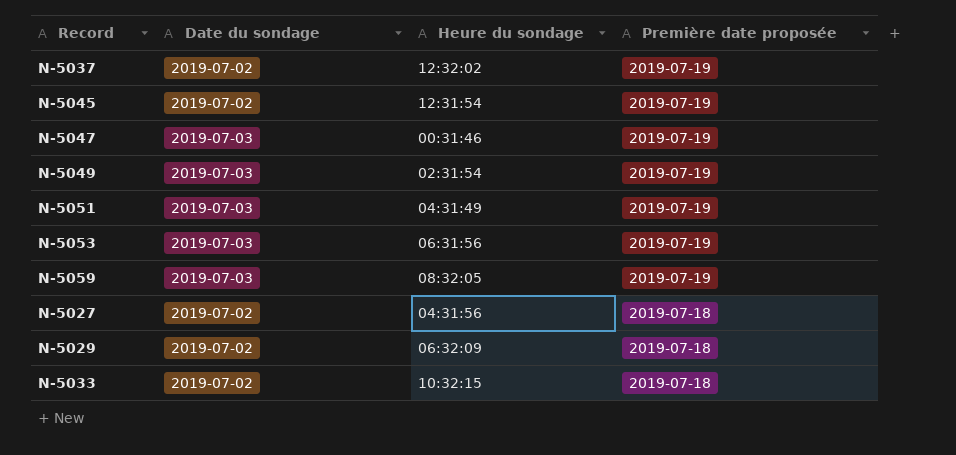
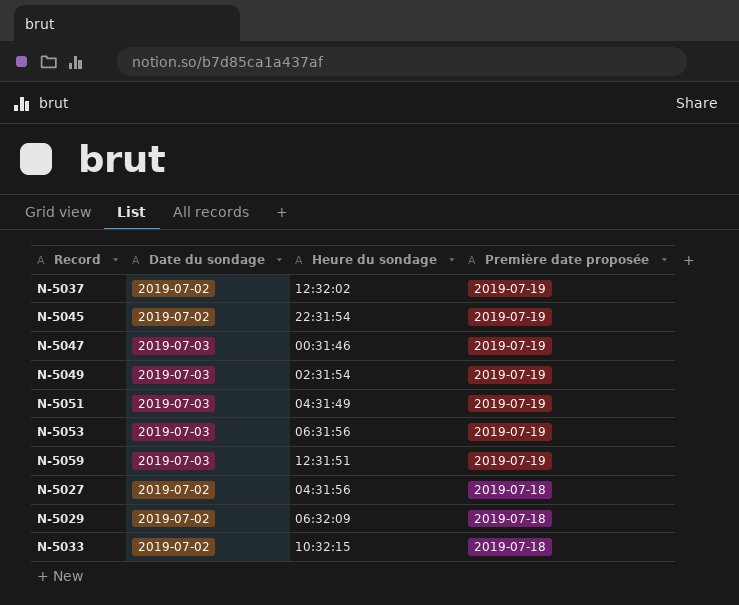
N-5045 | Heure du sondage: 12:31:54 -> 22:31:54
N-5059 | Heure du sondage: 08:32:05 -> 12:31:51

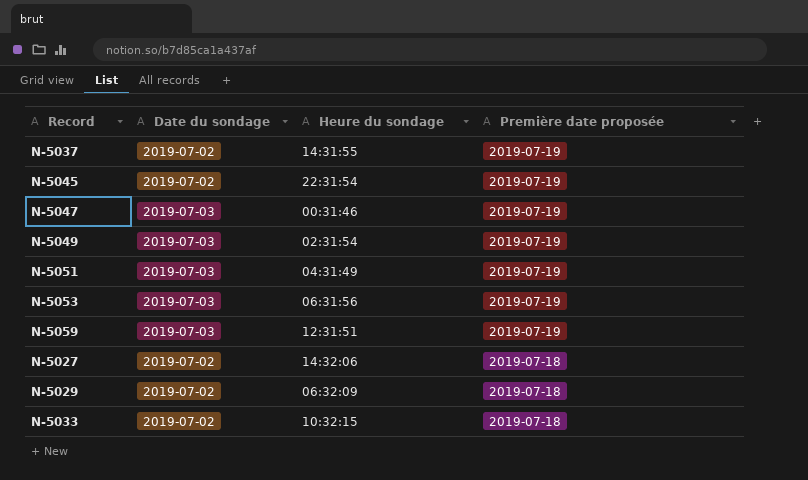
N-5037 | Heure du sondage: 12:32:02 -> 14:31:55
N-5027 | Heure du sondage: 04:31:56 -> 14:32:06

